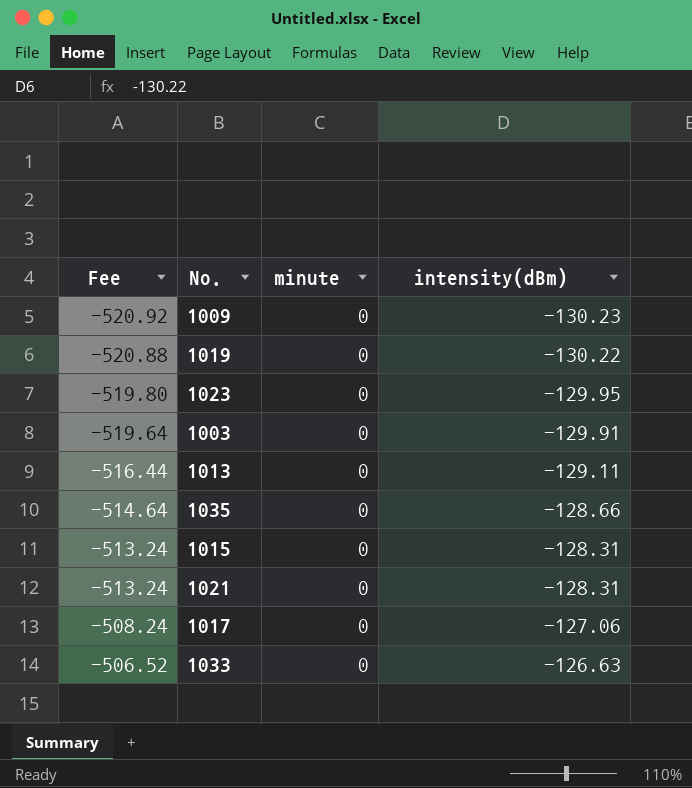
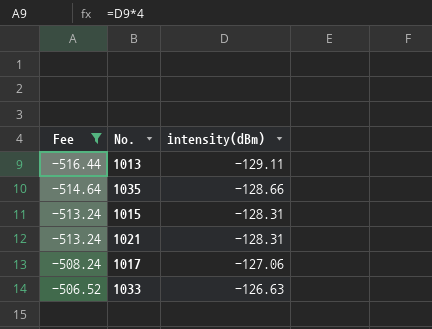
filter: none -> Fee >= -516.44
column minute | position: 3 -> none

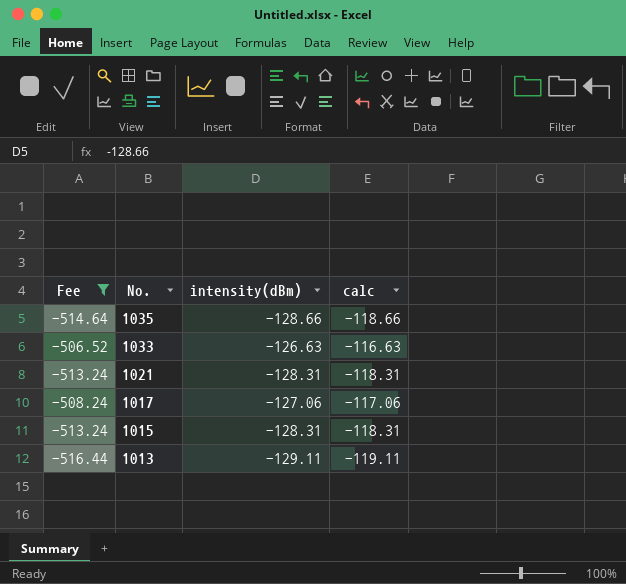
row order: Fee ascending -> No. descending
column calc | formula: none -> [intensity(dBm)] + 10

